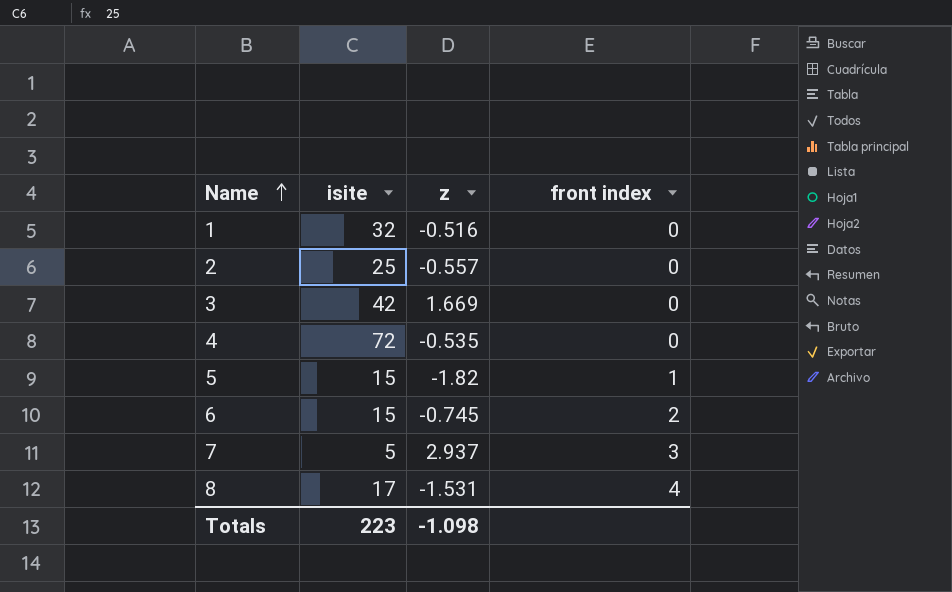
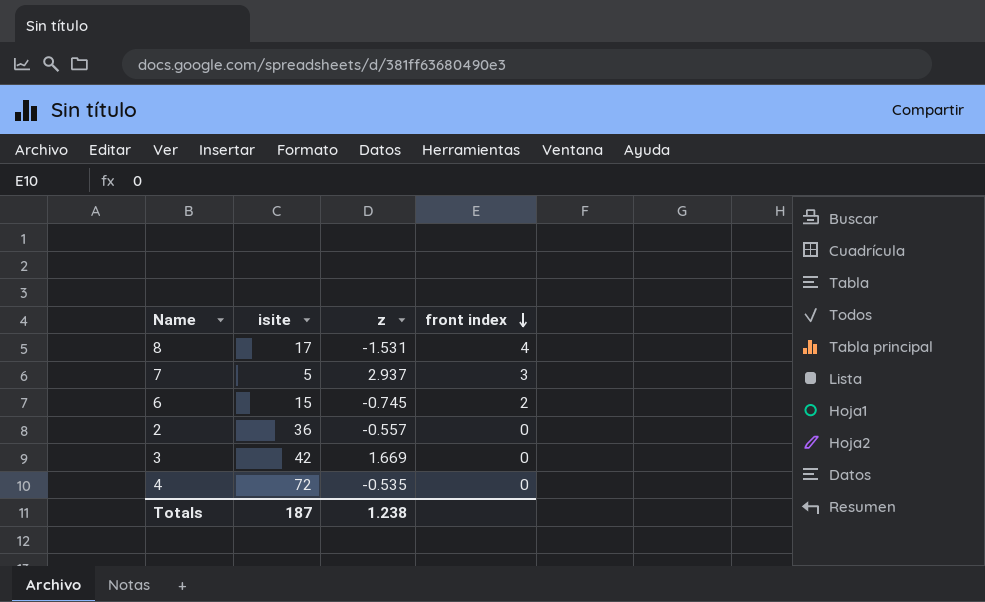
row order: Name ascending -> front index descending
row 1: 32 | -0.516 | 0 -> none
row 5: 15 | -1.82 | 1 -> none
2 | isite: 25 -> 36
Totals | isite: 223 -> 187
Totals | z: -1.098 -> 1.238

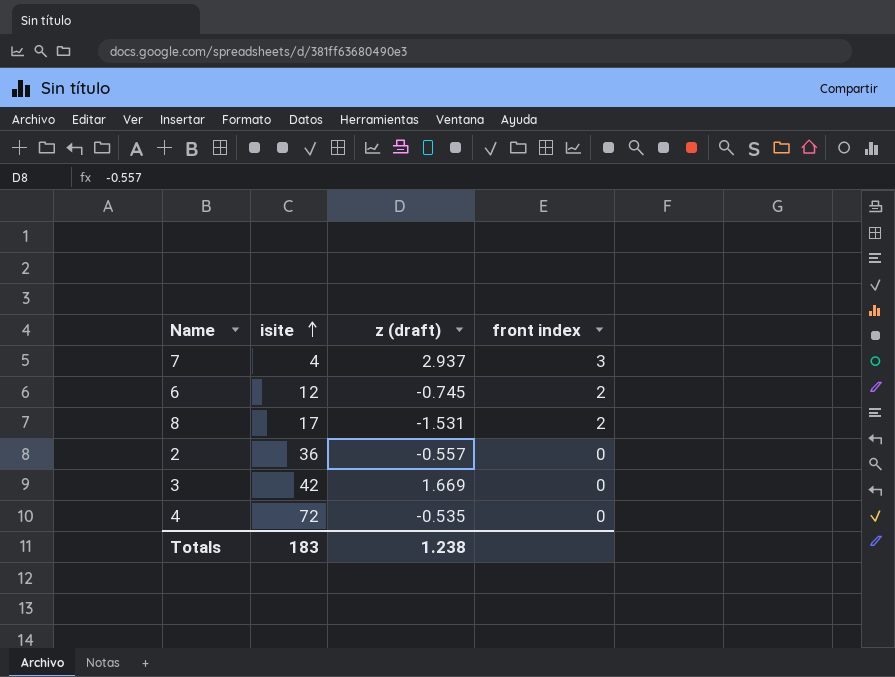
row order: front index descending -> isite ascending
column name: z -> z (draft)
7 | isite: 5 -> 4
6 | isite: 15 -> 12
8 | front index: 4 -> 2
Totals | isite: 187 -> 183

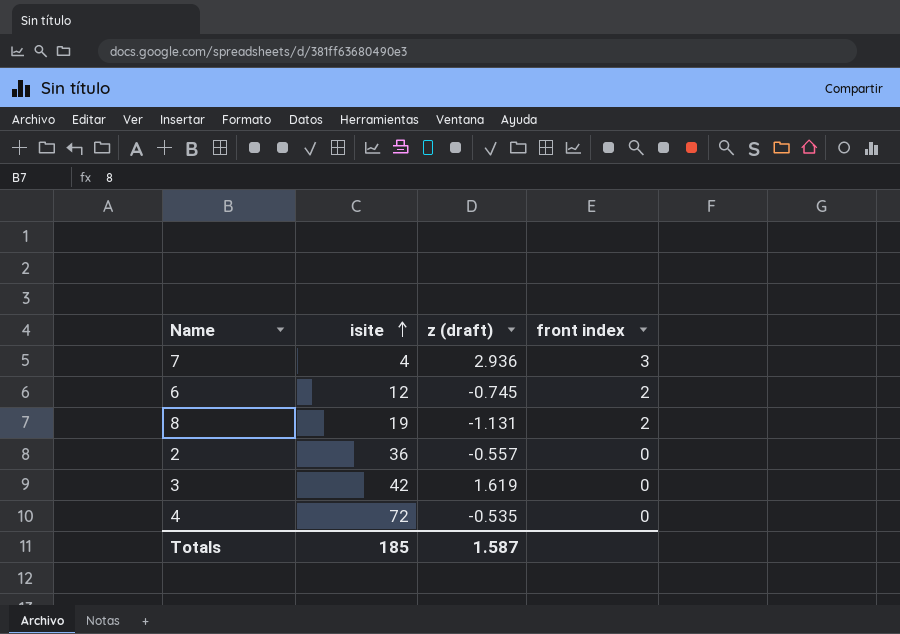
7 | z (draft): 2.937 -> 2.936
8 | isite: 17 -> 19
8 | z (draft): -1.531 -> -1.131
3 | z (draft): 1.669 -> 1.619
Totals | isite: 183 -> 185
Totals | z (draft): 1.238 -> 1.587

